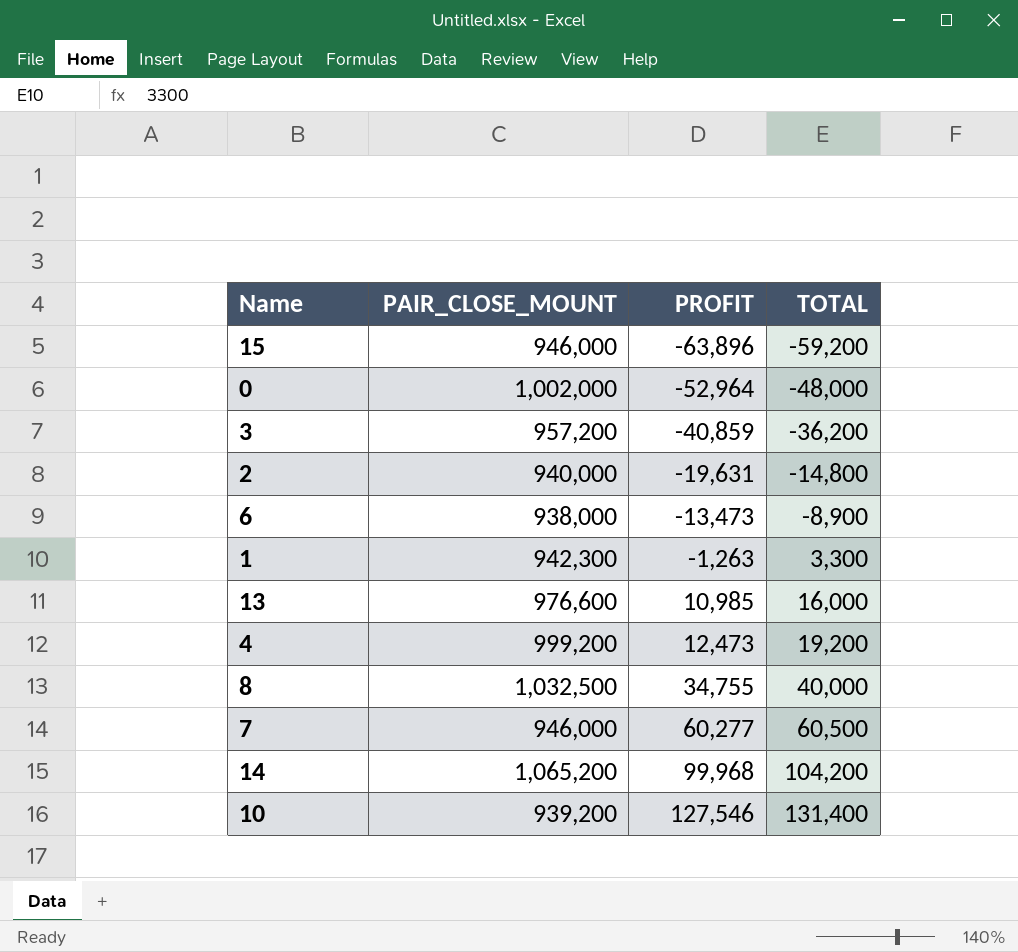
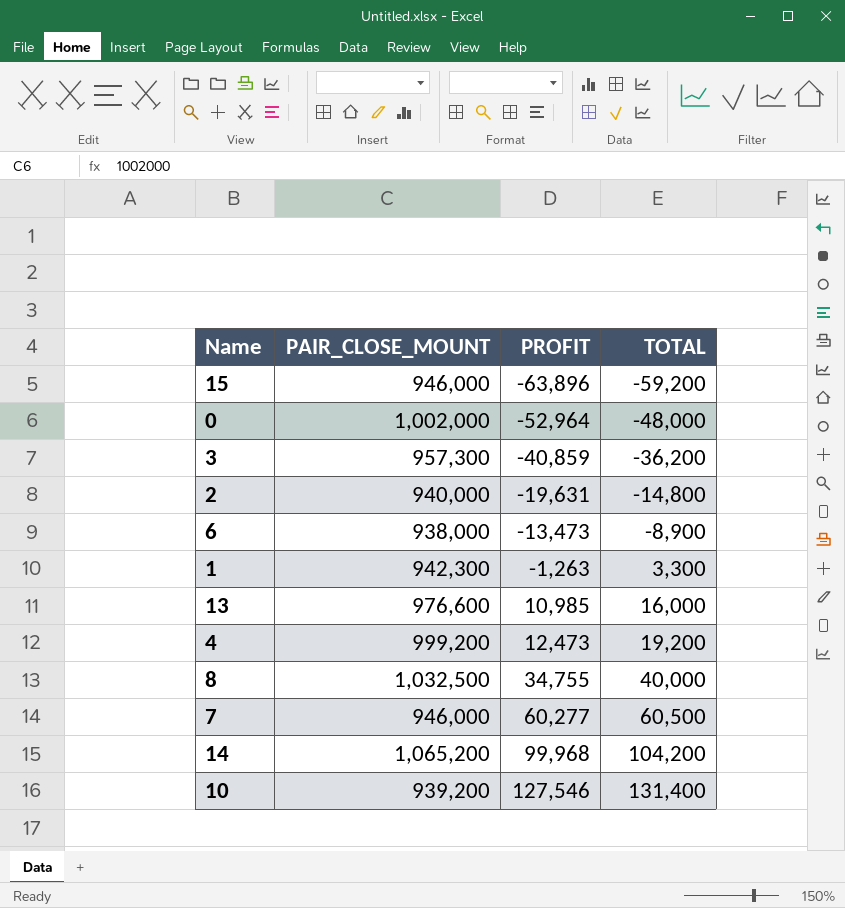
3 | PAIR_CLOSE_MOUNT: 957,200 -> 957,300

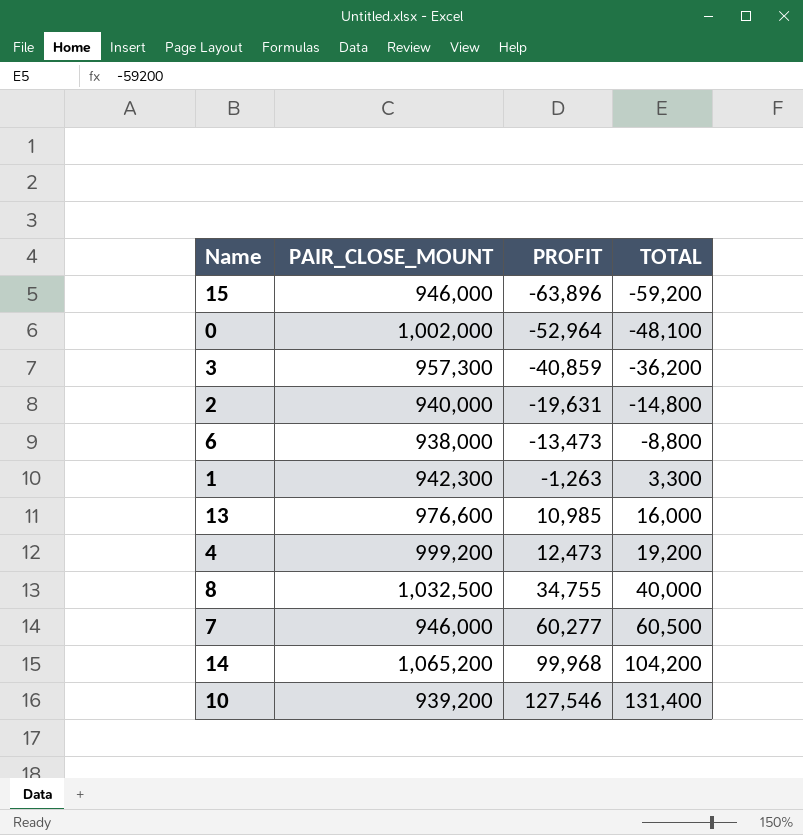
0 | TOTAL: -48,000 -> -48,100
6 | TOTAL: -8,900 -> -8,800

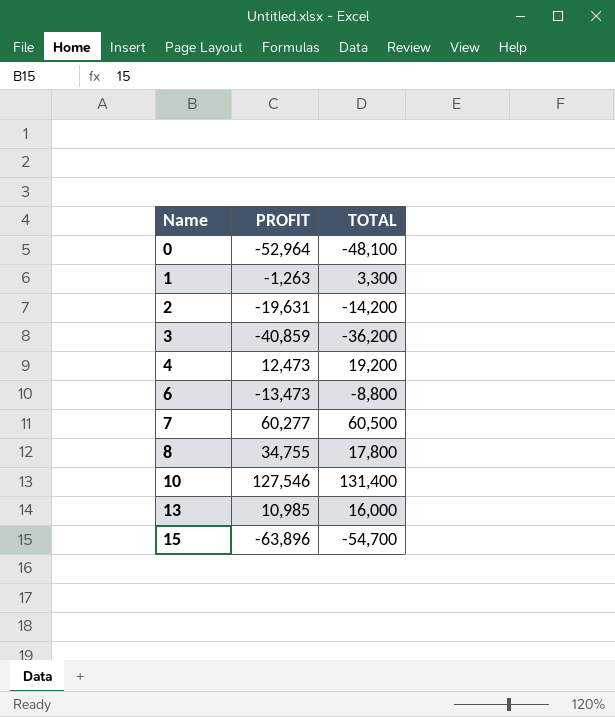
row order: PROFIT ascending -> Name ascending
column PAIR_CLOSE_MOUNT | position: 2 -> none
row 14: 1,065,200 | 99,968 | 104,200 -> none
2 | TOTAL: -14,800 -> -14,200
8 | TOTAL: 40,000 -> 17,800
15 | TOTAL: -59,200 -> -54,700

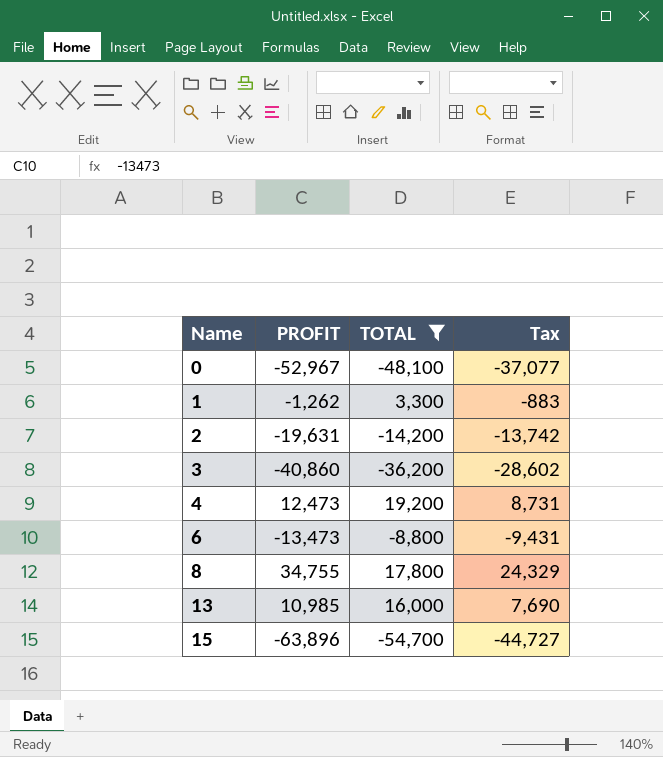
filter: none -> TOTAL <= 19,200
column Tax | formula: none -> [PROFIT] * 0.7
0 | PROFIT: -52,964 -> -52,967
1 | PROFIT: -1,263 -> -1,262
3 | PROFIT: -40,859 -> -40,860

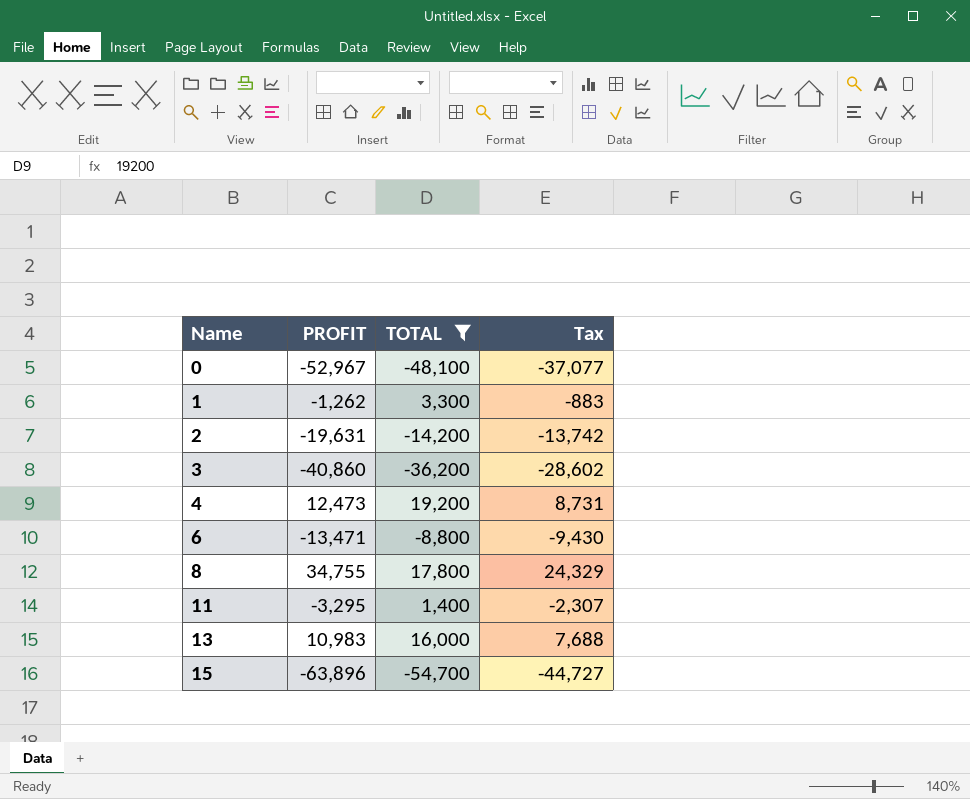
6 | PROFIT: -13,473 -> -13,471
6 | Tax: -9,431 -> -9,430
row 11: none -> -3,295 | 1,400 | -2,307
13 | PROFIT: 10,985 -> 10,983
13 | Tax: 7,690 -> 7,688

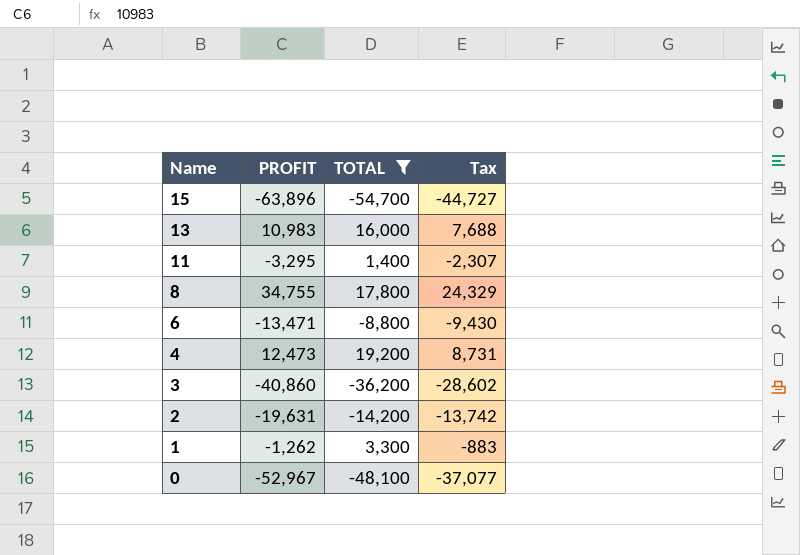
row order: Name ascending -> Name descending

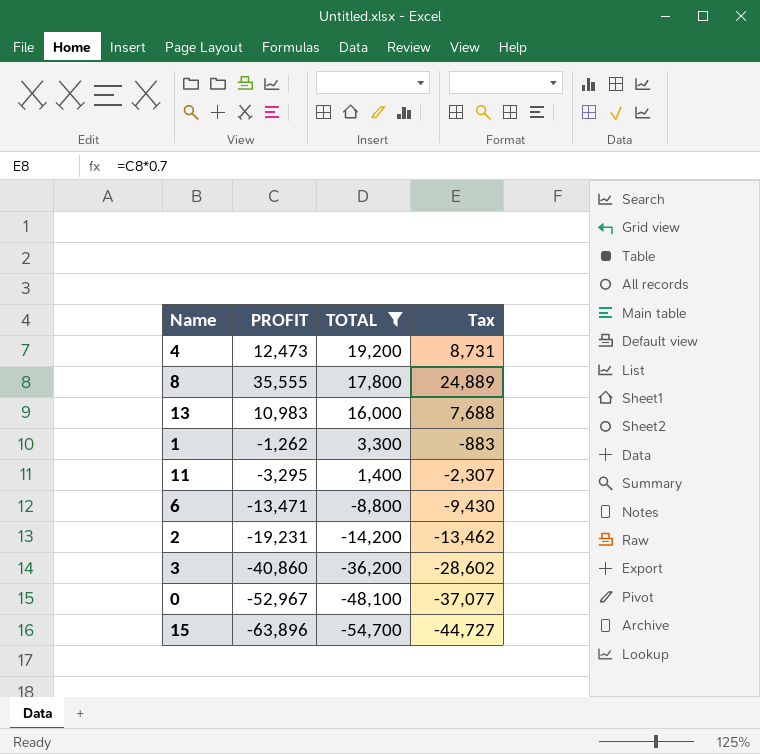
row order: Name descending -> TOTAL descending
8 | PROFIT: 34,755 -> 35,555
8 | Tax: 24,329 -> 24,889
2 | PROFIT: -19,631 -> -19,231
2 | Tax: -13,742 -> -13,462

